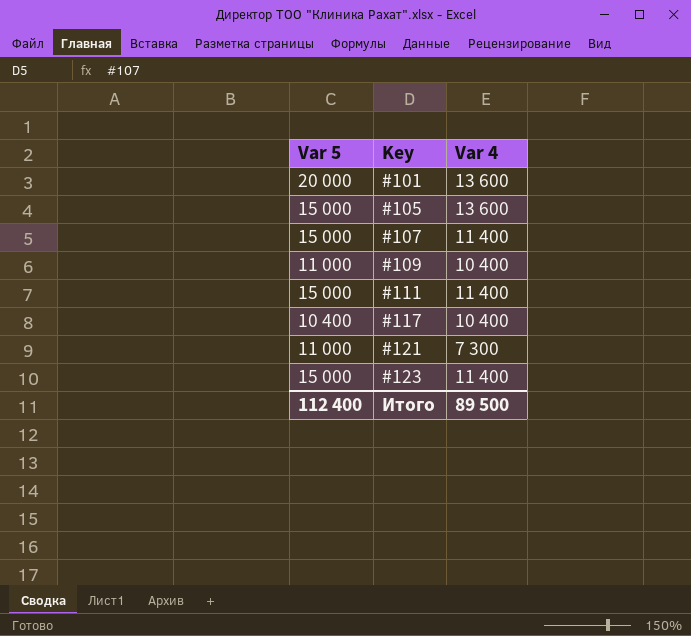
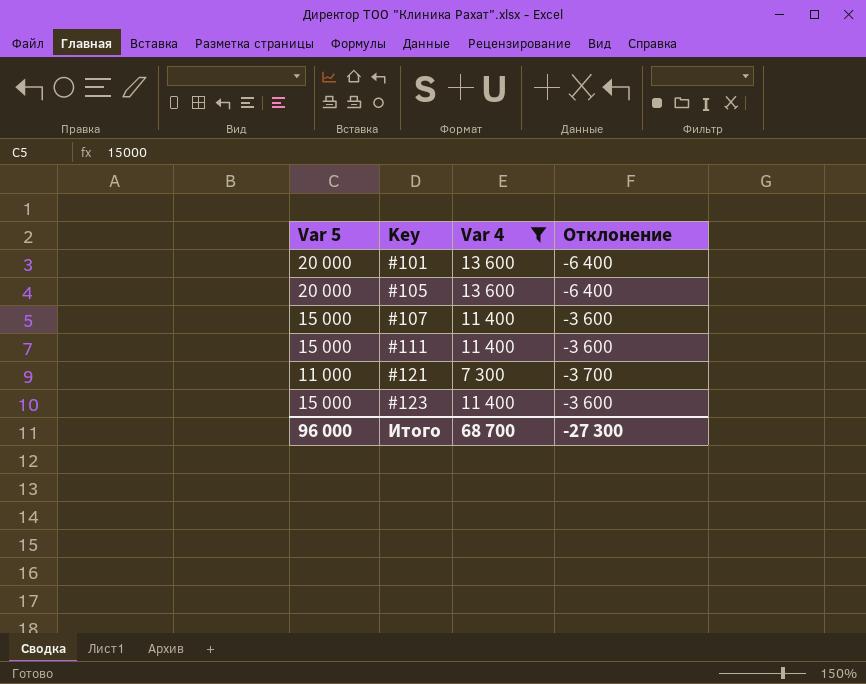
filter: none -> Var 4 != 10 400
column Отклонение | formula: none -> [Var 4] - [Var 5]
#105 | Var 5: 15 000 -> 20 000
Итого | Var 5: 112 400 -> 96 000
Итого | Var 4: 89 500 -> 68 700

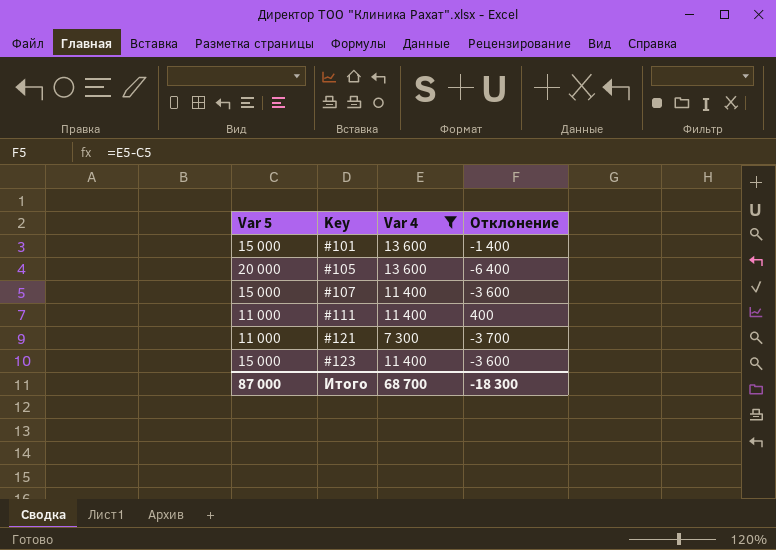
#101 | Var 5: 20 000 -> 15 000
#101 | Отклонение: -6 400 -> -1 400
#111 | Var 5: 15 000 -> 11 000
#111 | Отклонение: -3 600 -> 400
Итого | Var 5: 96 000 -> 87 000
Итого | Отклонение: -27 300 -> -18 300

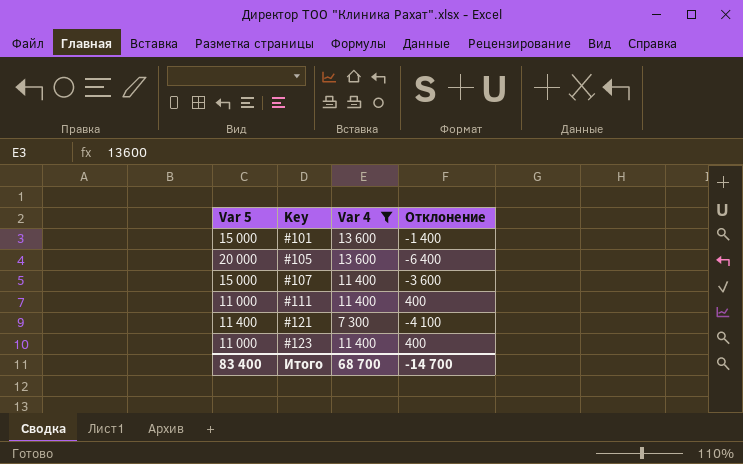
#121 | Var 5: 11 000 -> 11 400
#121 | Отклонение: -3 700 -> -4 100
#123 | Var 5: 15 000 -> 11 000
#123 | Отклонение: -3 600 -> 400
Итого | Var 5: 87 000 -> 83 400
Итого | Отклонение: -18 300 -> -14 700

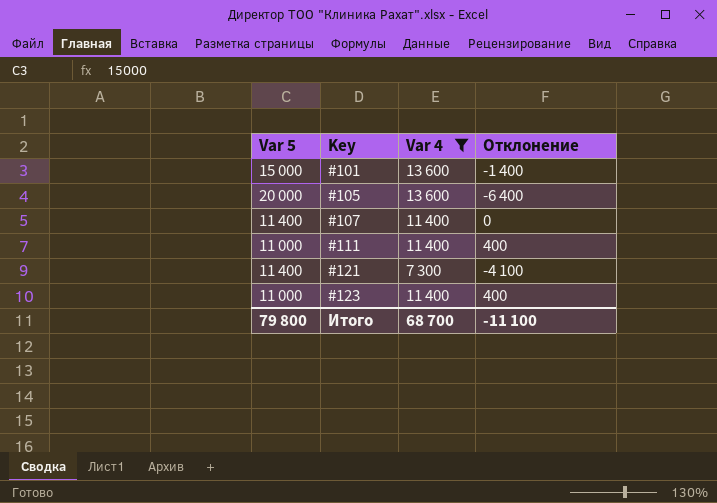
#107 | Var 5: 15 000 -> 11 400
#107 | Отклонение: -3 600 -> 0
Итого | Var 5: 83 400 -> 79 800
Итого | Отклонение: -14 700 -> -11 100

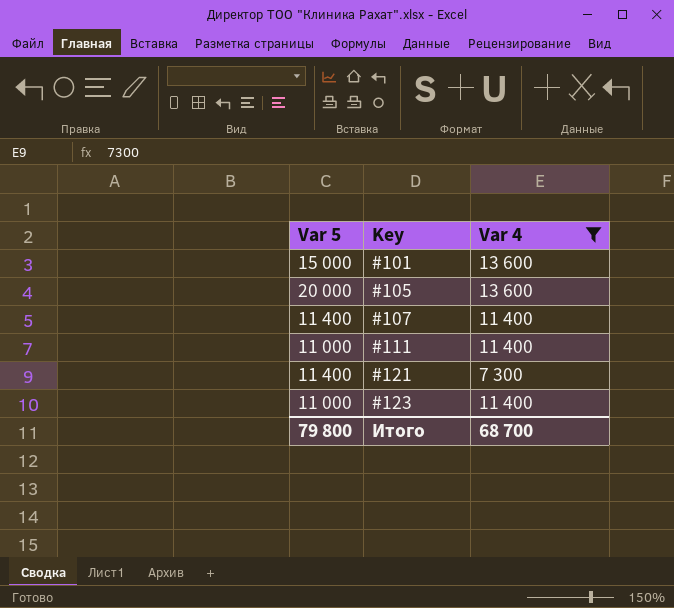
column Отклонение | formula: [Var 4] - [Var 5] -> none

